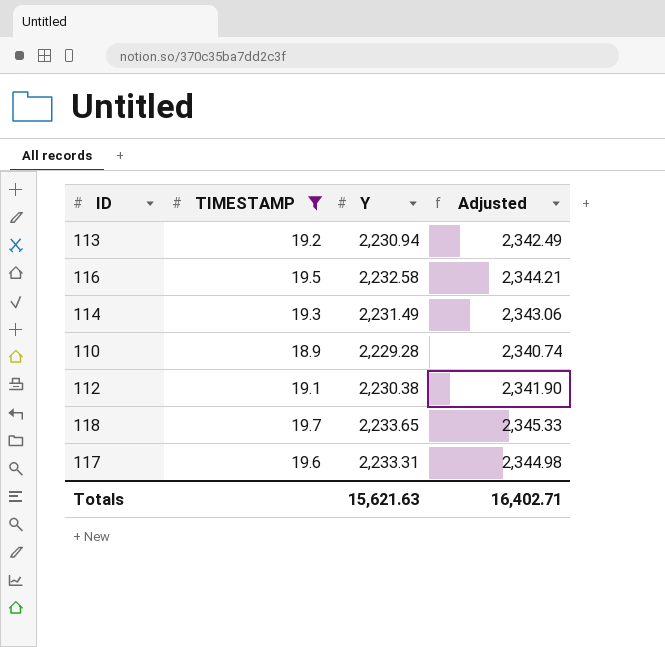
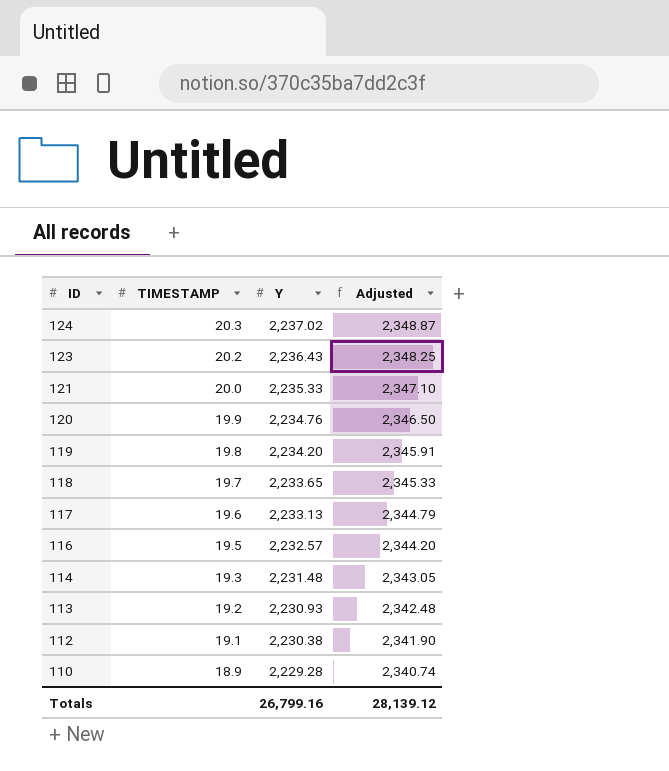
filter: TIMESTAMP <= 19.7 -> none
row order: none -> ID descending
117 | Y: 2,233.31 -> 2,233.13
117 | Adjusted: 2,344.98 -> 2,344.79
116 | Y: 2,232.58 -> 2,232.57
116 | Adjusted: 2,344.21 -> 2,344.20
114 | Y: 2,231.49 -> 2,231.48
114 | Adjusted: 2,343.06 -> 2,343.05
113 | Y: 2,230.94 -> 2,230.93
113 | Adjusted: 2,342.49 -> 2,342.48
Totals | Y: 15,621.63 -> 26,799.16
Totals | Adjusted: 16,402.71 -> 28,139.12

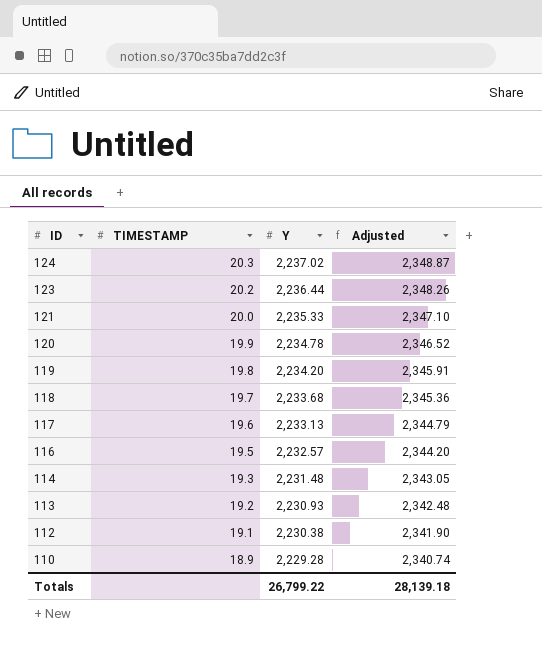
123 | Y: 2,236.43 -> 2,236.44
123 | Adjusted: 2,348.25 -> 2,348.26
120 | Y: 2,234.76 -> 2,234.78
120 | Adjusted: 2,346.50 -> 2,346.52
118 | Y: 2,233.65 -> 2,233.68
118 | Adjusted: 2,345.33 -> 2,345.36
Totals | Y: 26,799.16 -> 26,799.22
Totals | Adjusted: 28,139.12 -> 28,139.18

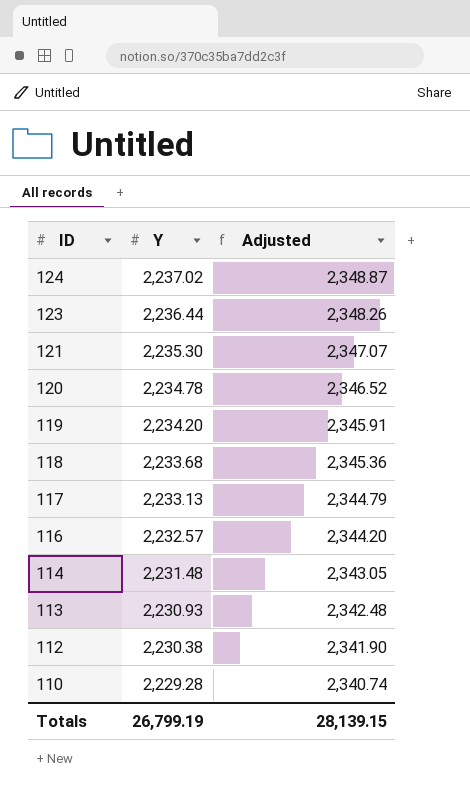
column TIMESTAMP | position: 2 -> none
121 | Y: 2,235.33 -> 2,235.30
121 | Adjusted: 2,347.10 -> 2,347.07
Totals | Y: 26,799.22 -> 26,799.19
Totals | Adjusted: 28,139.18 -> 28,139.15

